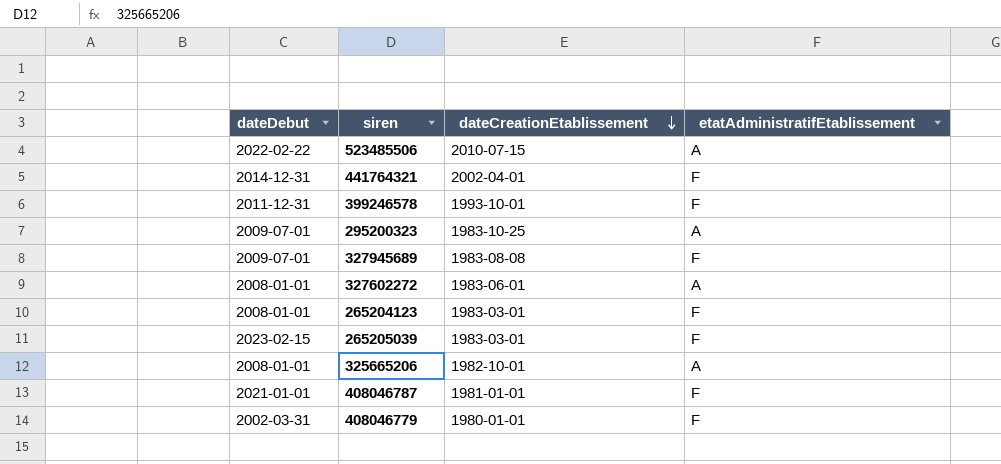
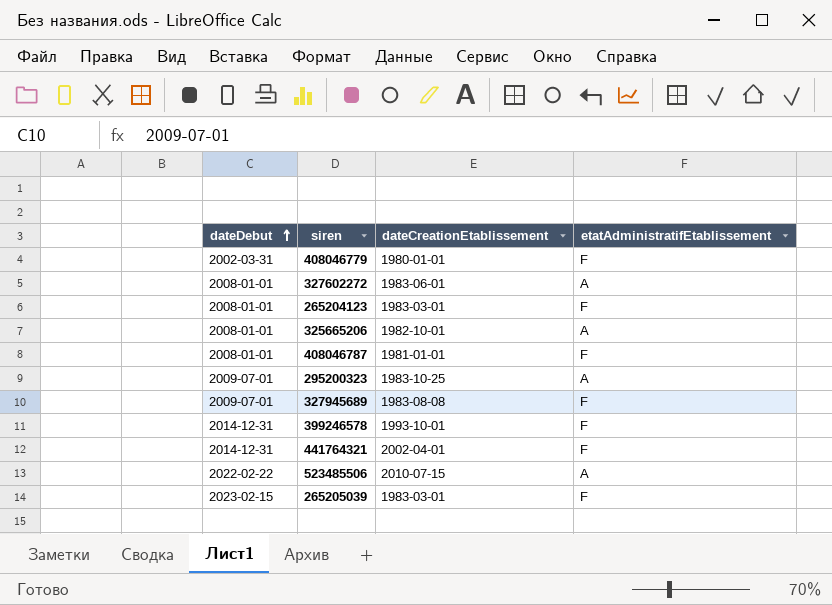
row order: dateCreationEtablissement descending -> dateDebut ascending
408046787 | dateDebut: 2021-01-01 -> 2008-01-01
399246578 | dateDebut: 2011-12-31 -> 2014-12-31

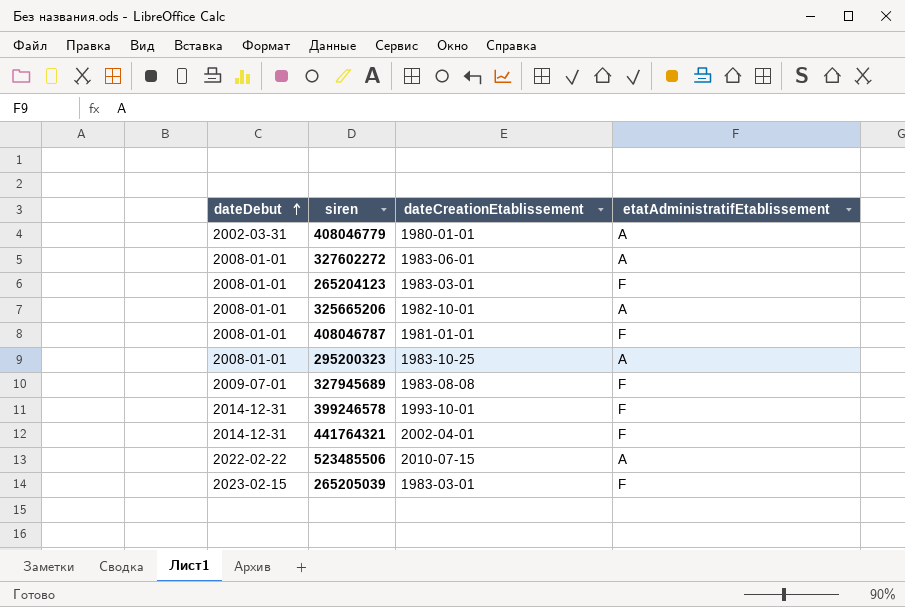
408046779 | etatAdministratifEtablissement: F -> A
295200323 | dateDebut: 2009-07-01 -> 2008-01-01

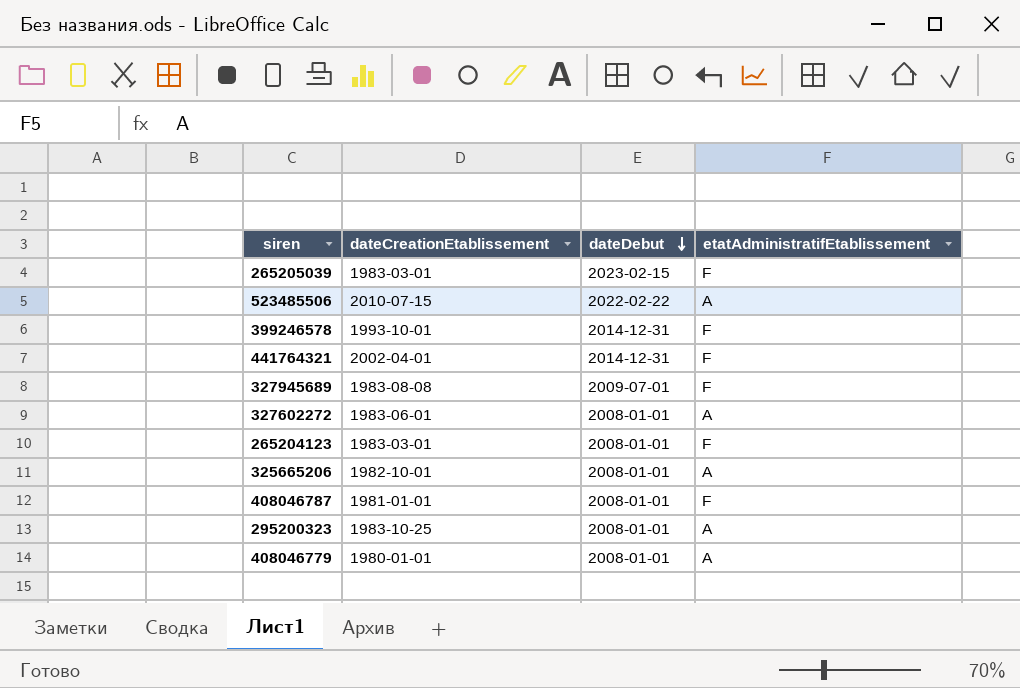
row order: dateDebut ascending -> dateDebut descending
column dateDebut | position: 1 -> 3
408046779 | dateDebut: 2002-03-31 -> 2008-01-01

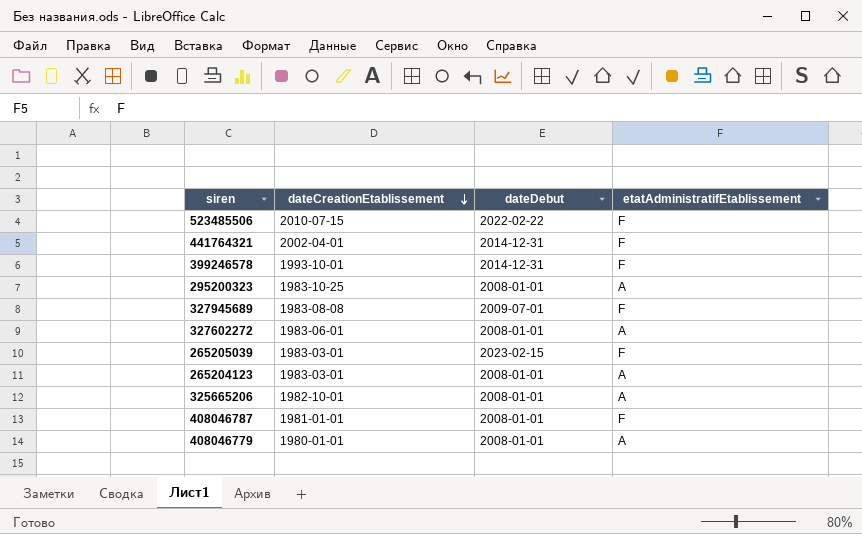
row order: dateDebut descending -> dateCreationEtablissement descending
523485506 | etatAdministratifEtablissement: A -> F
265204123 | etatAdministratifEtablissement: F -> A

